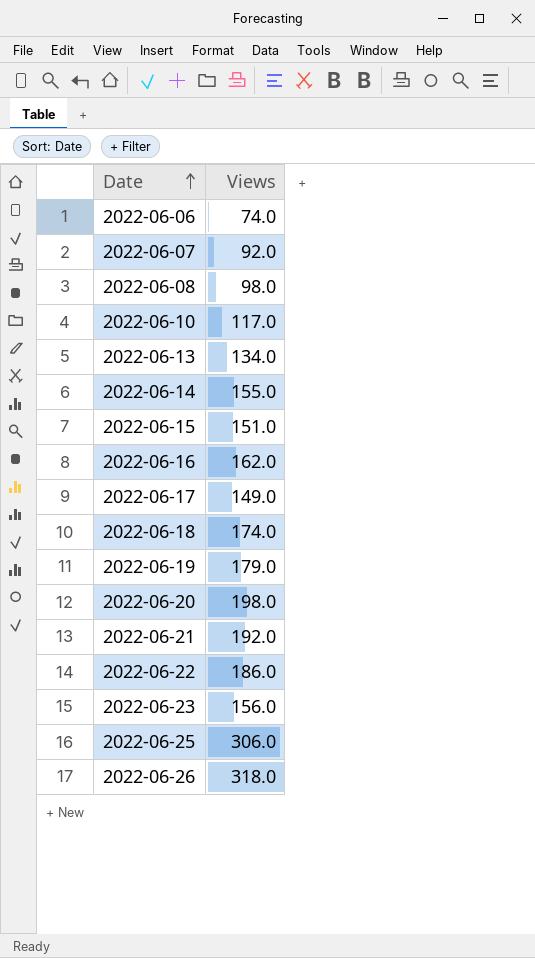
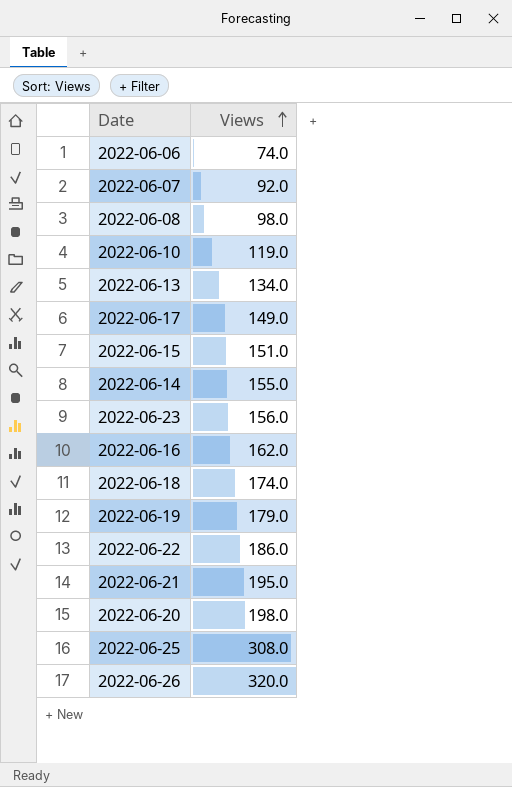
row order: Date ascending -> Views ascending
2022-06-10 | Views: 117.0 -> 119.0
2022-06-21 | Views: 192.0 -> 195.0
2022-06-25 | Views: 306.0 -> 308.0
2022-06-26 | Views: 318.0 -> 320.0

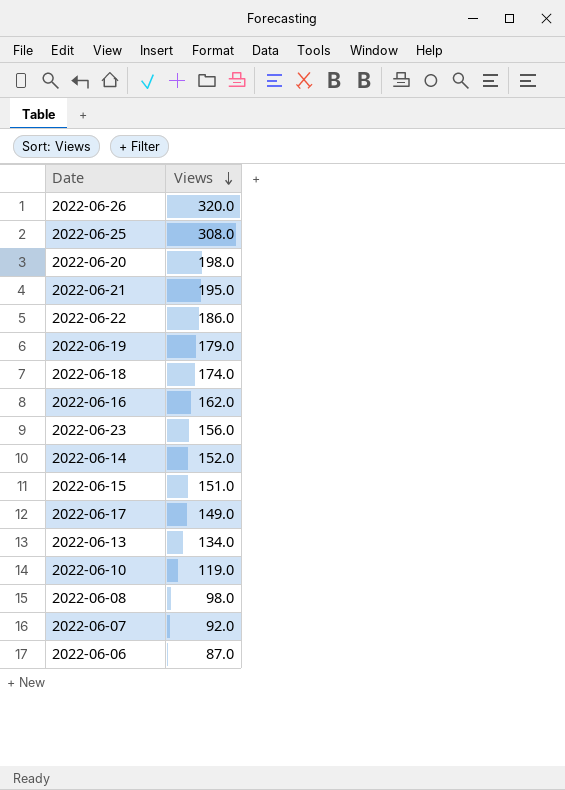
row order: Views ascending -> Views descending
2022-06-14 | Views: 155.0 -> 152.0
2022-06-06 | Views: 74.0 -> 87.0

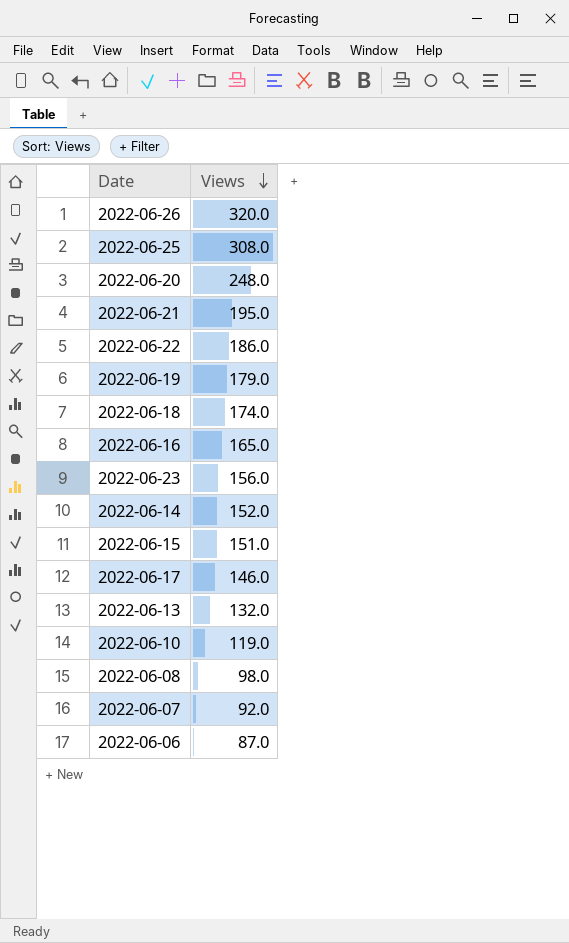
2022-06-20 | Views: 198.0 -> 248.0
2022-06-16 | Views: 162.0 -> 165.0
2022-06-17 | Views: 149.0 -> 146.0
2022-06-13 | Views: 134.0 -> 132.0

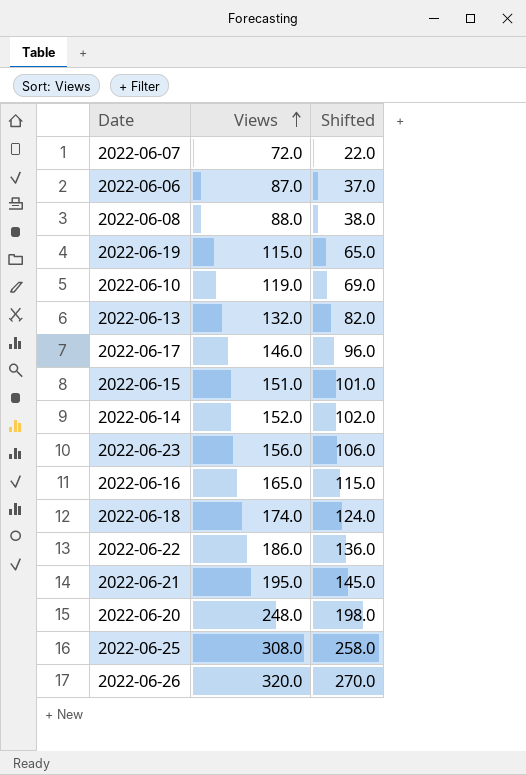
row order: Views descending -> Views ascending
column Shifted | formula: none -> [Views] - 50
2022-06-07 | Views: 92.0 -> 72.0
2022-06-08 | Views: 98.0 -> 88.0
2022-06-19 | Views: 179.0 -> 115.0

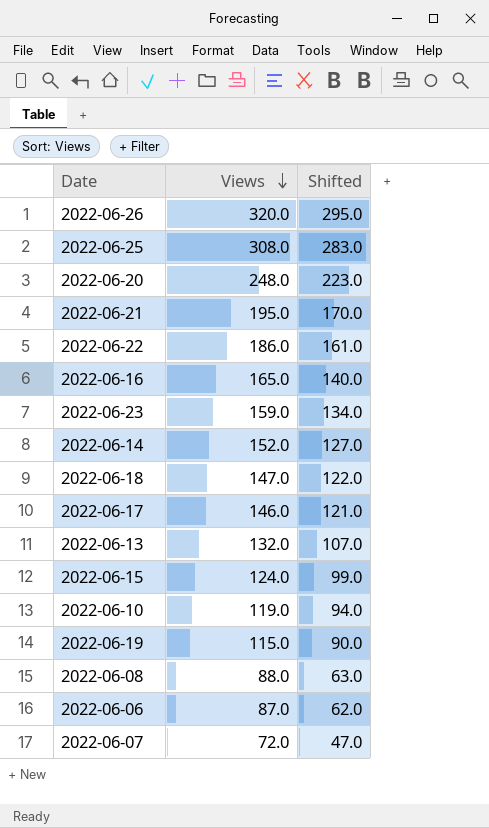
row order: Views ascending -> Views descending
column Shifted | formula: [Views] - 50 -> [Views] - 25
2022-06-23 | Views: 156.0 -> 159.0
2022-06-18 | Views: 174.0 -> 147.0
2022-06-15 | Views: 151.0 -> 124.0

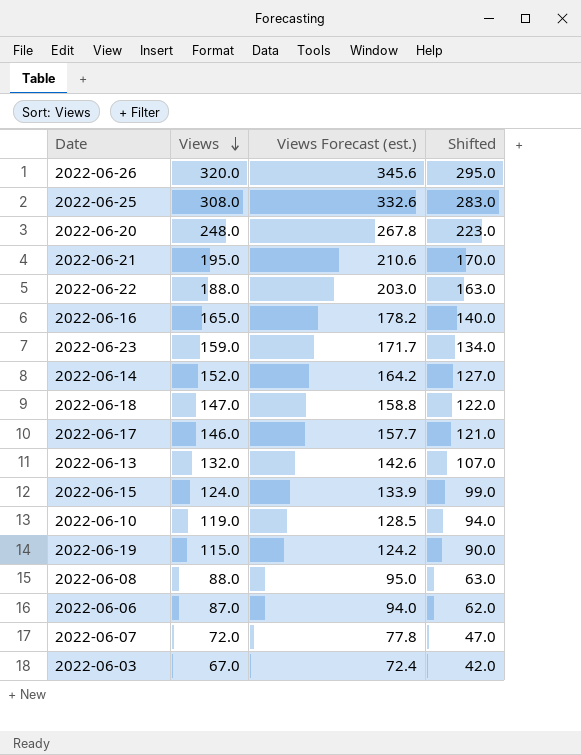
column Views Forecast (est.) | formula: none -> [Views] * 1.08
2022-06-22 | Views: 186.0 -> 188.0
2022-06-22 | Shifted: 161.0 -> 163.0
row 2022-06-03: none -> 67.0 | 72.4 | 42.0

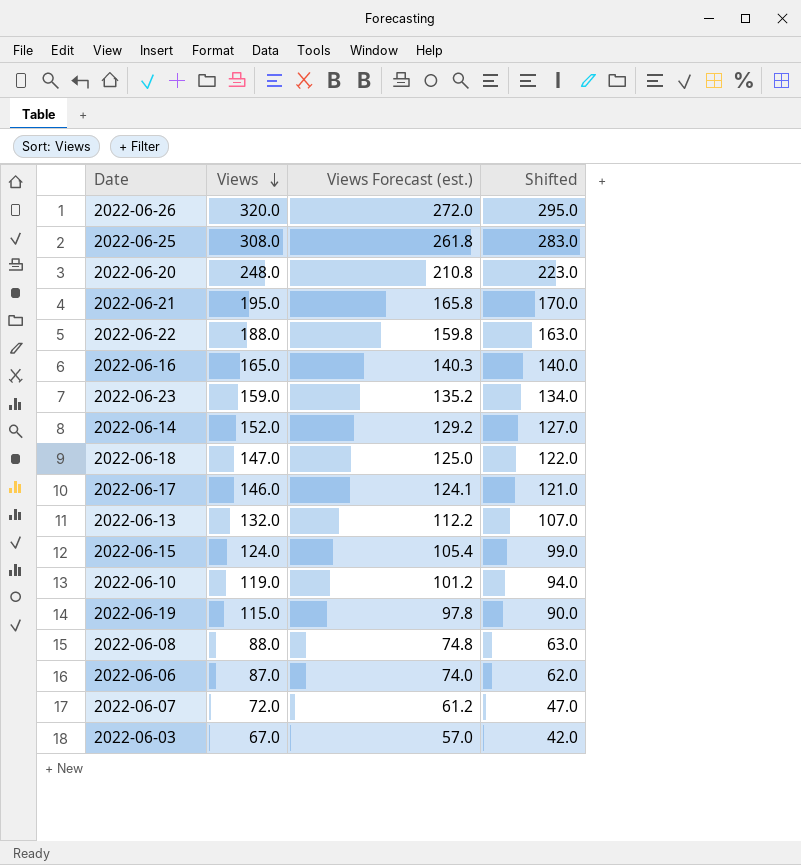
column Views Forecast (est.) | formula: [Views] * 1.08 -> [Views] * 0.85

